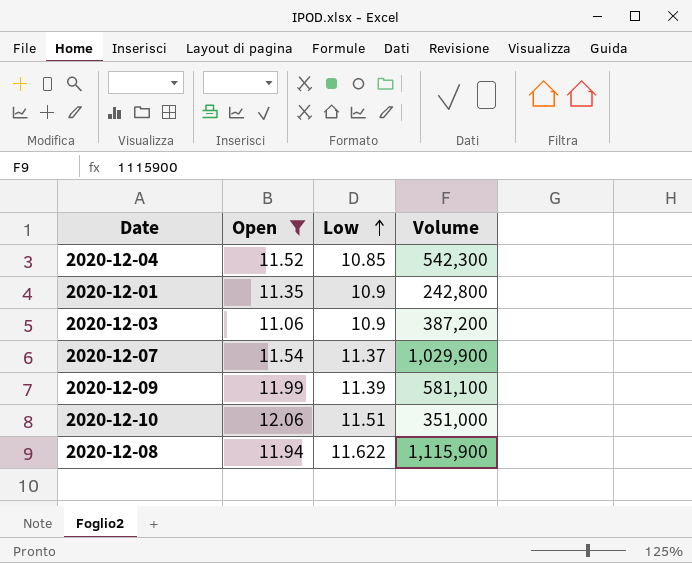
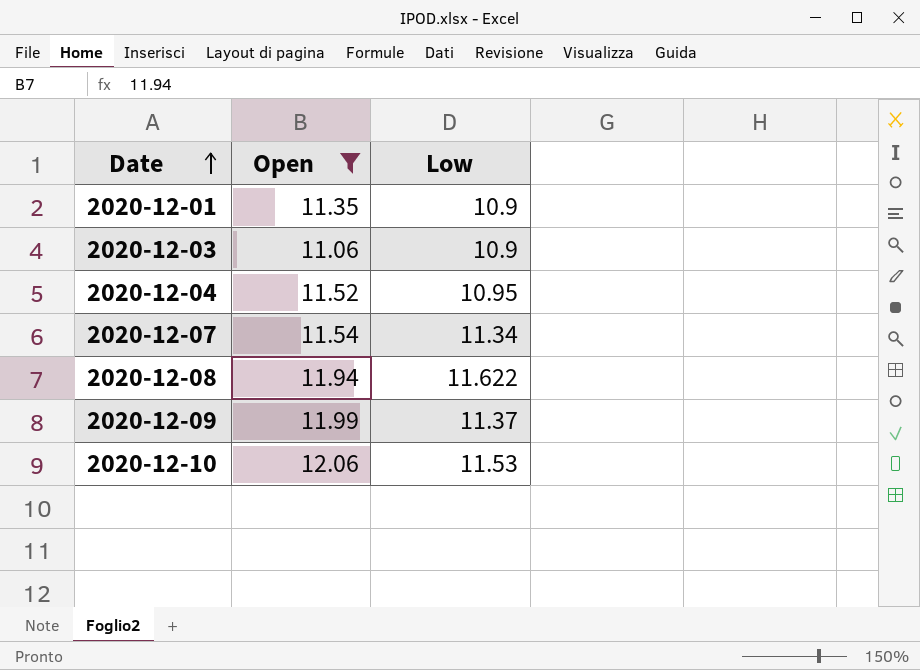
row order: Low ascending -> Date ascending
column Volume | position: 4 -> none
2020-12-04 | Low: 10.85 -> 10.95
2020-12-07 | Low: 11.37 -> 11.34
2020-12-09 | Low: 11.39 -> 11.37
2020-12-10 | Low: 11.51 -> 11.53

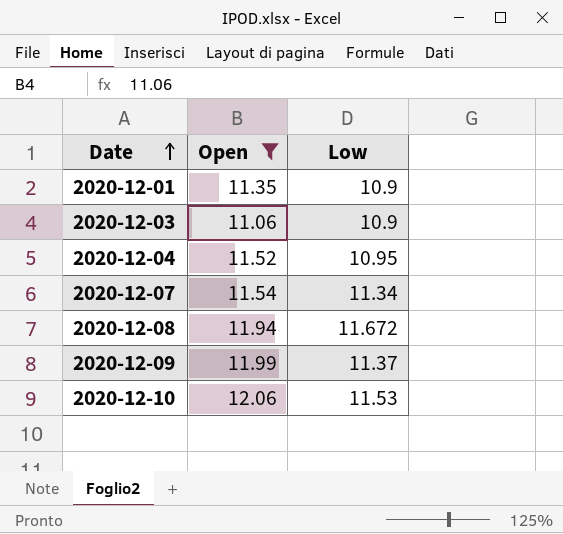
2020-12-08 | Low: 11.622 -> 11.672

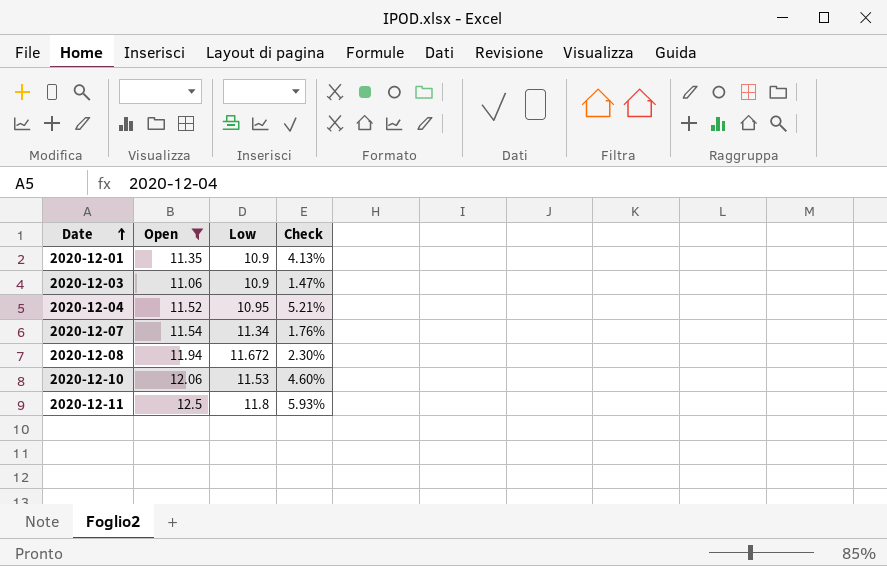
column Check | formula: none -> ([Open] - [Low]) / [Low]
row 2020-12-09: 11.99 | 11.37 -> none
row 2020-12-11: none -> 12.5 | 11.8 | 5.93%

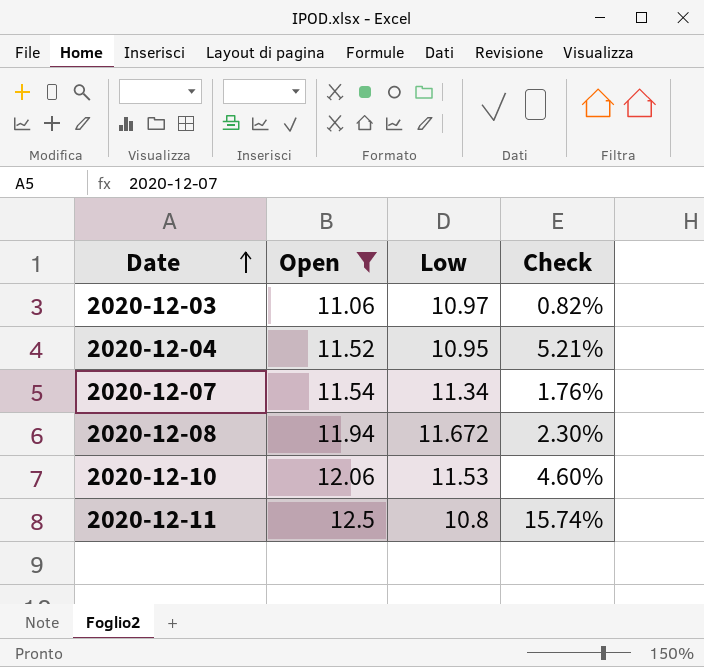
row 2020-12-01: 11.35 | 10.9 | 4.13% -> none
2020-12-03 | Low: 10.9 -> 10.97
2020-12-03 | Check: 1.47% -> 0.82%
2020-12-11 | Low: 11.8 -> 10.8
2020-12-11 | Check: 5.93% -> 15.74%

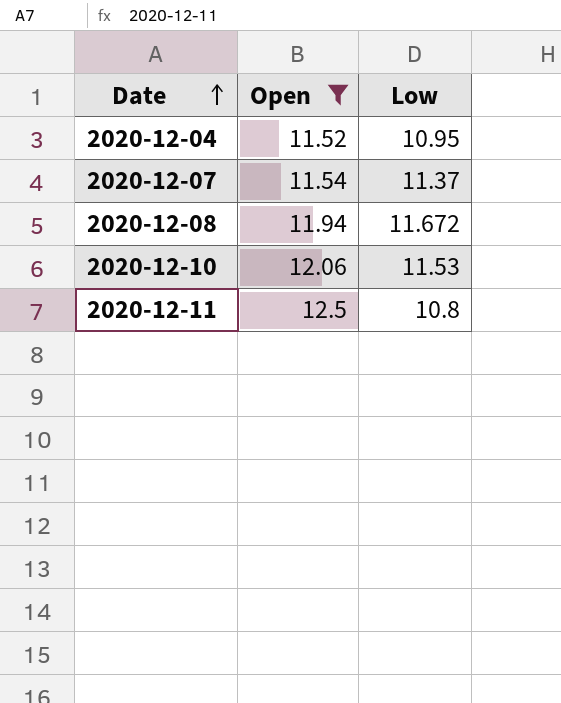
column Check | formula: ([Open] - [Low]) / [Low] -> none
row 2020-12-03: 11.06 | 10.97 | 0.82% -> none
2020-12-07 | Low: 11.34 -> 11.37

